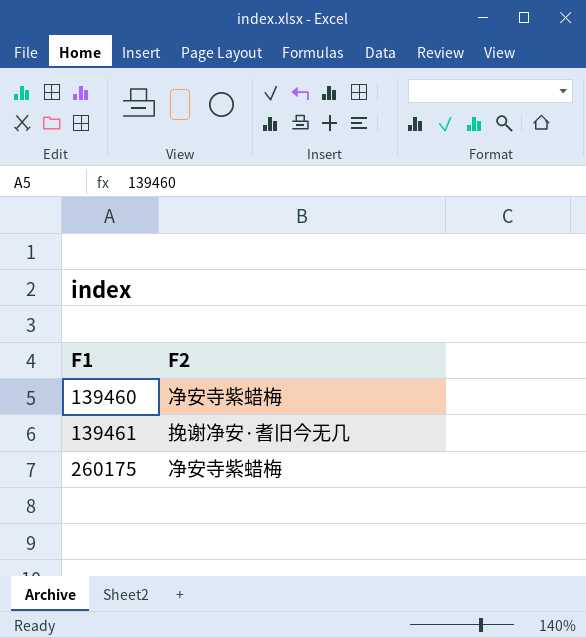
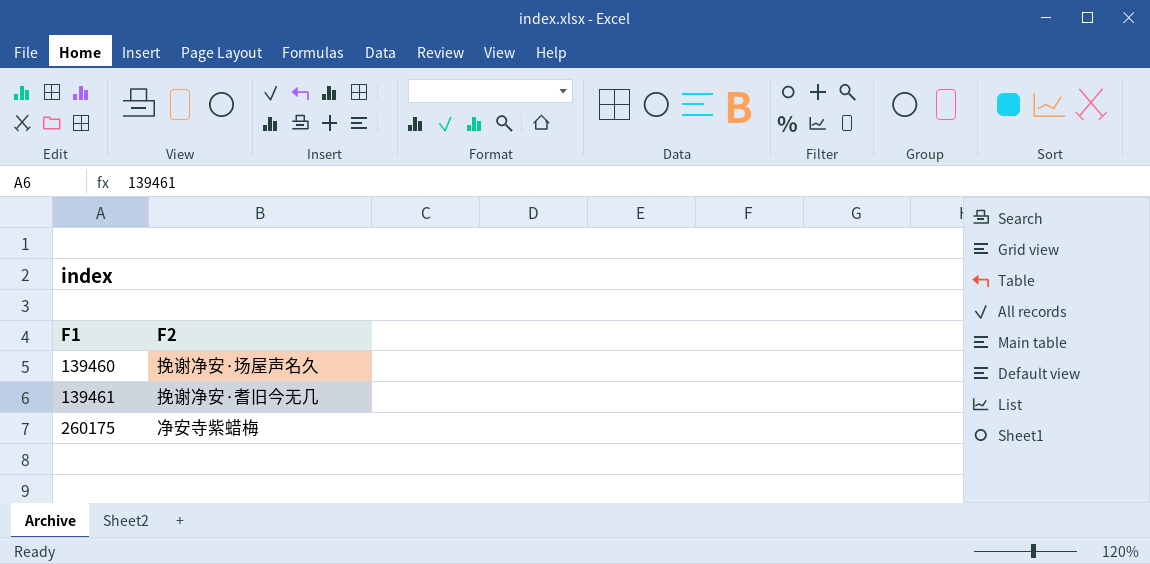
139460 | F2: 净安寺紫蜡梅 -> 挽谢净安·场屋声名久

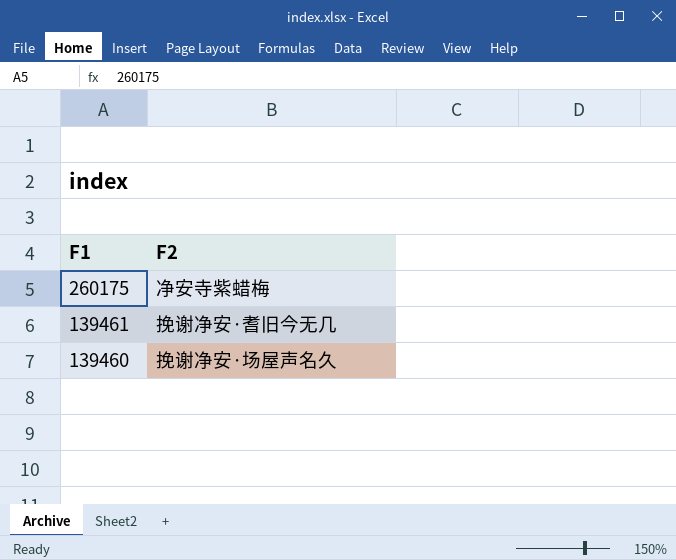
row order: F1 ascending -> F1 descending

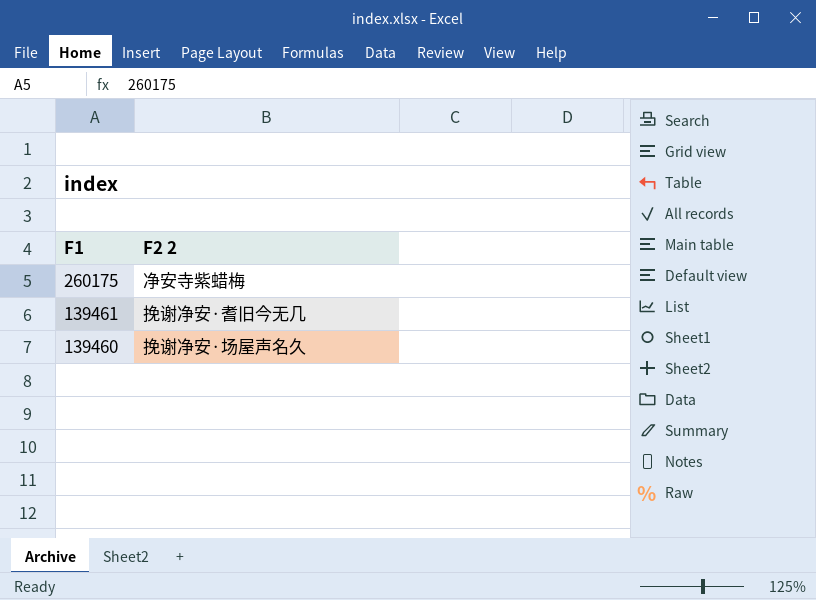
column name: F2 -> F2 2

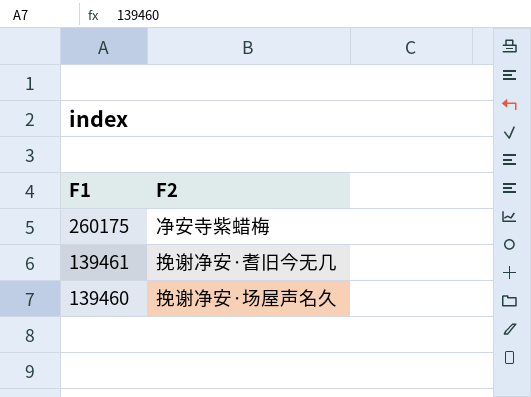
column name: F2 2 -> F2

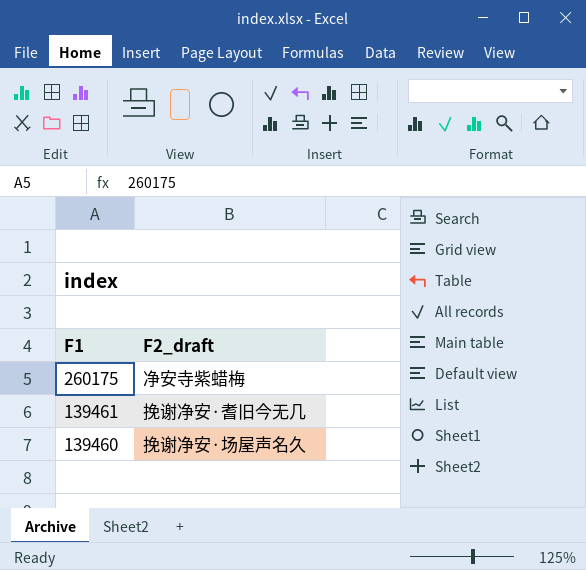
column name: F2 -> F2_draft

